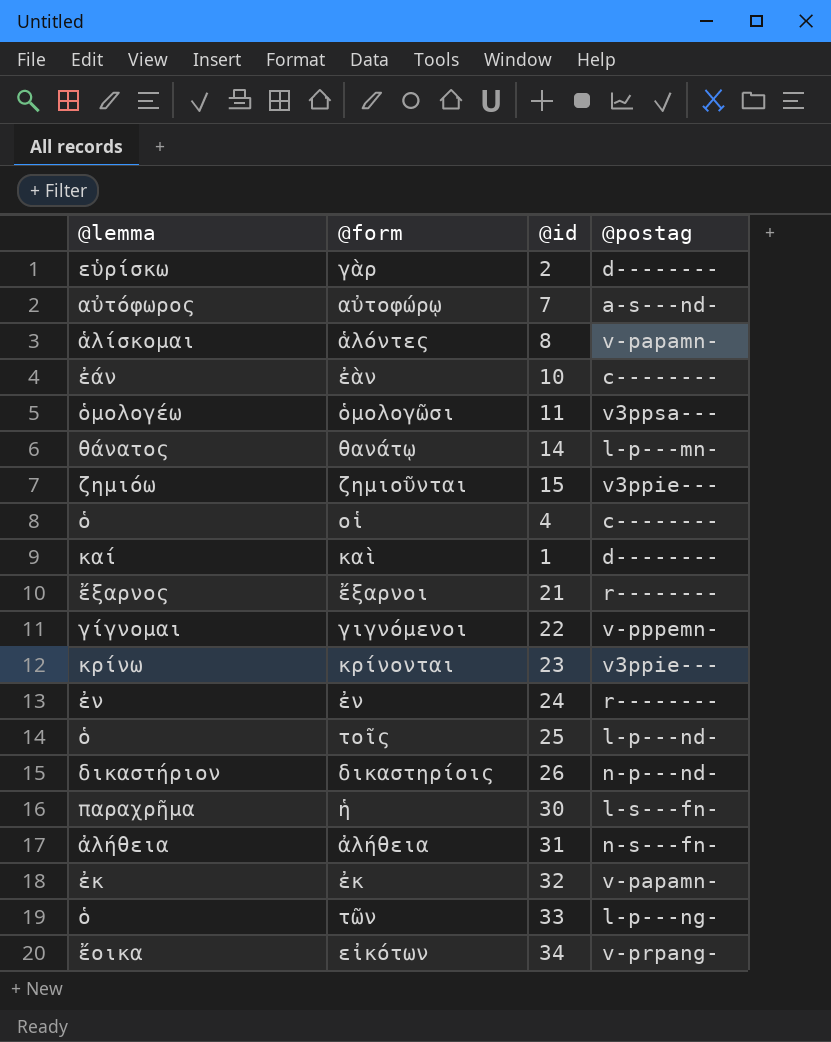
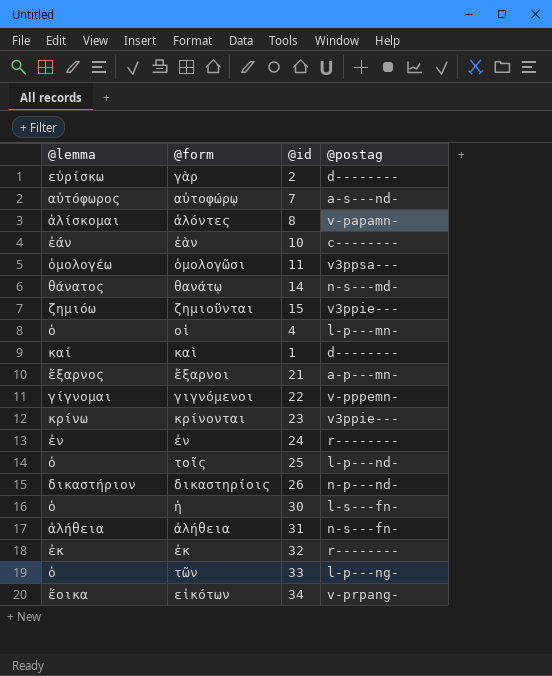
θανάτῳ | @postag: l-p---mn- -> n-s---md-
οἱ | @postag: c-------- -> l-p---mn-
ἔξαρνοι | @postag: r-------- -> a-p---mn-
ἡ | @lemma: παραχρῆμα -> ὁ
ἐκ | @postag: v-papamn- -> r--------

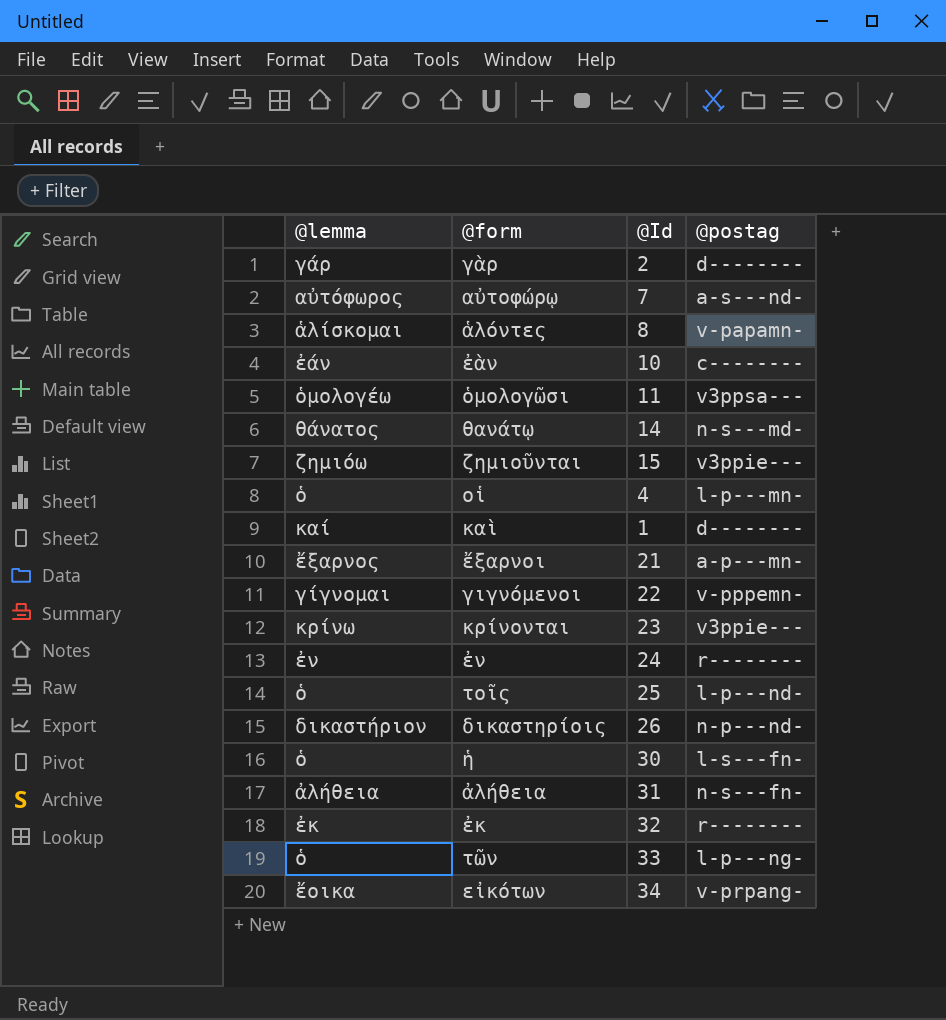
column name: @id -> @Id
γὰρ | @lemma: εὑρίσκω -> γάρ

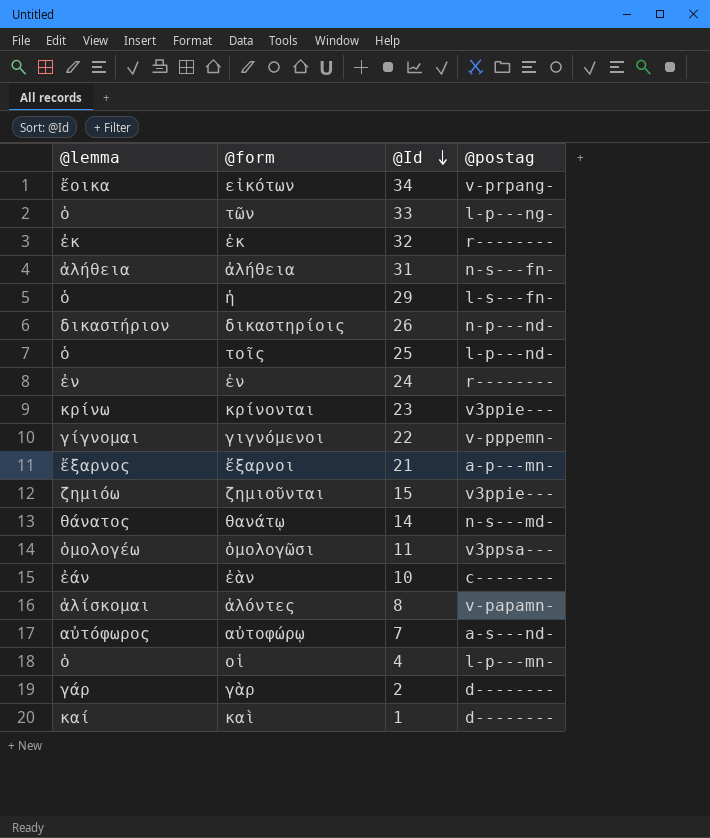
row order: none -> @Id descending
ἡ | @Id: 30 -> 29

